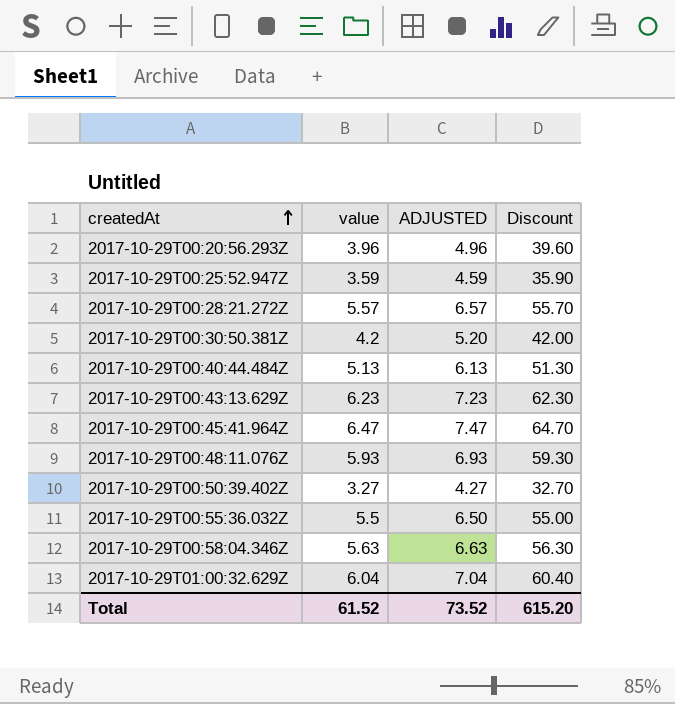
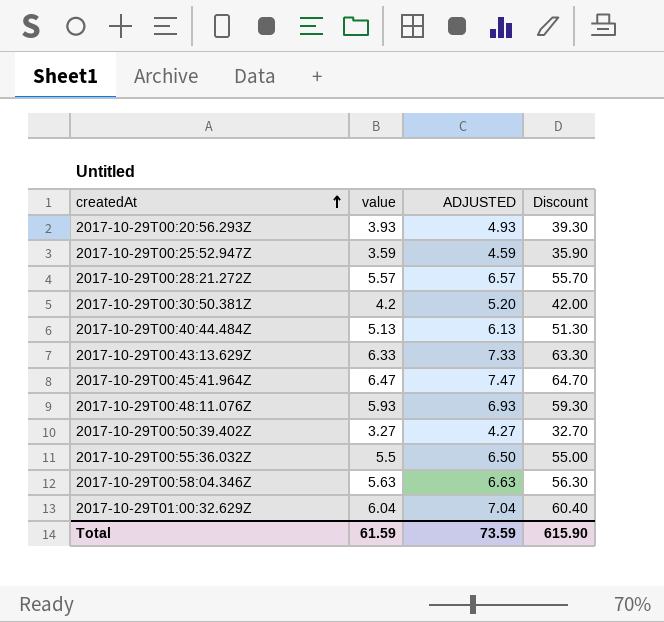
2017-10-29T00:20:56.293Z | value: 3.96 -> 3.93
2017-10-29T00:20:56.293Z | ADJUSTED: 4.96 -> 4.93
2017-10-29T00:20:56.293Z | Discount: 39.60 -> 39.30
2017-10-29T00:43:13.629Z | value: 6.23 -> 6.33
2017-10-29T00:43:13.629Z | ADJUSTED: 7.23 -> 7.33
2017-10-29T00:43:13.629Z | Discount: 62.30 -> 63.30
Total | value: 61.52 -> 61.59
Total | ADJUSTED: 73.52 -> 73.59
Total | Discount: 615.20 -> 615.90

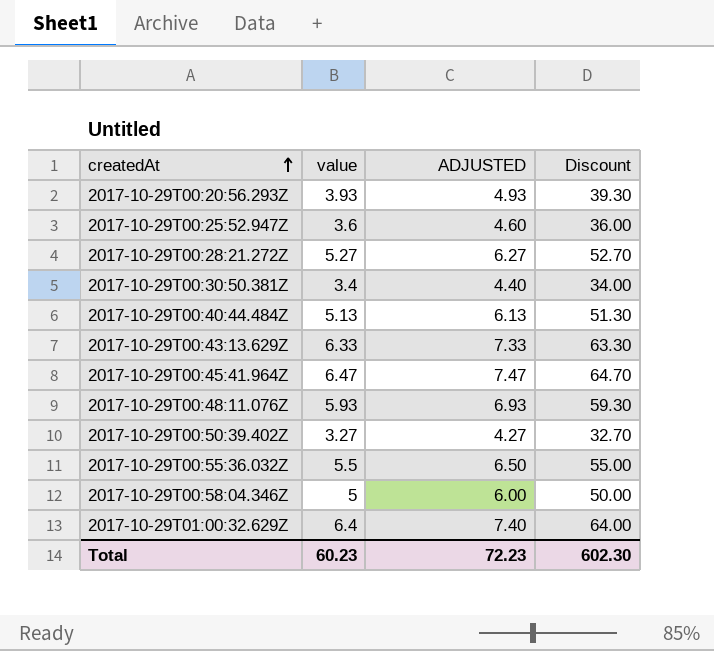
2017-10-29T00:25:52.947Z | value: 3.59 -> 3.6
2017-10-29T00:25:52.947Z | ADJUSTED: 4.59 -> 4.60
2017-10-29T00:25:52.947Z | Discount: 35.90 -> 36.00
2017-10-29T00:28:21.272Z | value: 5.57 -> 5.27
2017-10-29T00:28:21.272Z | ADJUSTED: 6.57 -> 6.27
2017-10-29T00:28:21.272Z | Discount: 55.70 -> 52.70
2017-10-29T00:30:50.381Z | value: 4.2 -> 3.4
2017-10-29T00:30:50.381Z | ADJUSTED: 5.20 -> 4.40
2017-10-29T00:30:50.381Z | Discount: 42.00 -> 34.00
2017-10-29T00:58:04.346Z | value: 5.63 -> 5
2017-10-29T00:58:04.346Z | ADJUSTED: 6.63 -> 6.00
2017-10-29T00:58:04.346Z | Discount: 56.30 -> 50.00
2017-10-29T01:00:32.629Z | value: 6.04 -> 6.4
2017-10-29T01:00:32.629Z | ADJUSTED: 7.04 -> 7.40
2017-10-29T01:00:32.629Z | Discount: 60.40 -> 64.00
Total | value: 61.59 -> 60.23
Total | ADJUSTED: 73.59 -> 72.23
Total | Discount: 615.90 -> 602.30

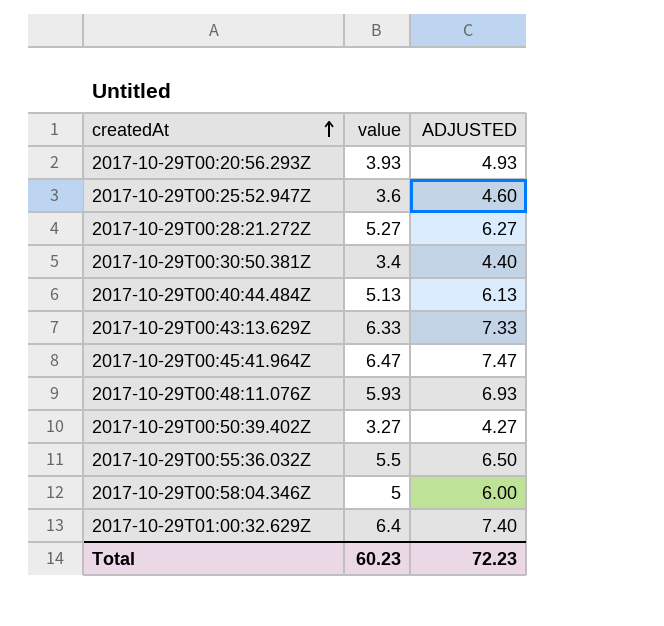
column Discount | formula: [value] * 10 -> none

